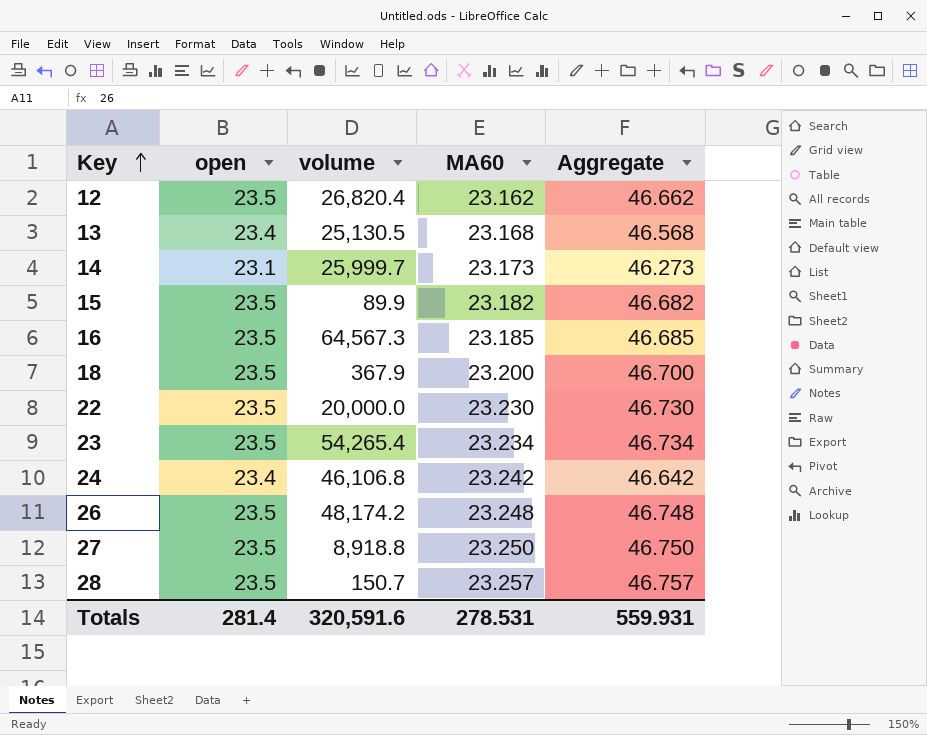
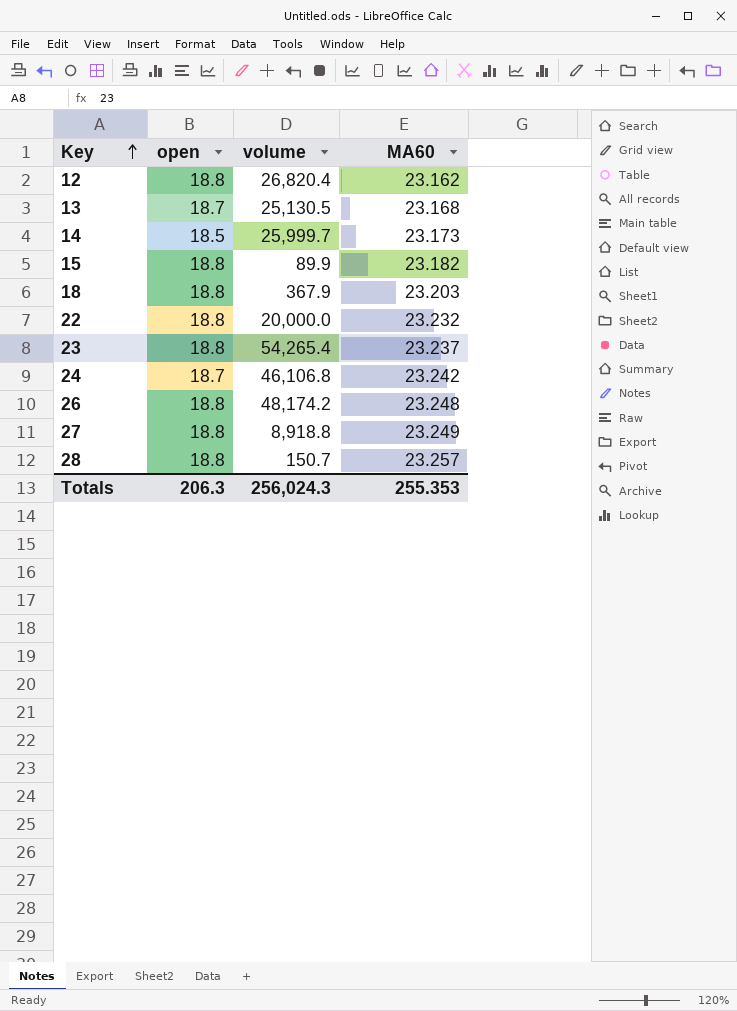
column Aggregate | formula: [open] + [MA60] -> none
row 16: 23.5 | 64,567.3 | 23.185 | 46.685 -> none
12 | open: 23.5 -> 18.8
13 | open: 23.4 -> 18.7
14 | open: 23.1 -> 18.5
15 | open: 23.5 -> 18.8
18 | open: 23.5 -> 18.8
18 | MA60: 23.200 -> 23.203
22 | open: 23.5 -> 18.8
22 | MA60: 23.230 -> 23.232
23 | open: 23.5 -> 18.8
23 | MA60: 23.234 -> 23.237
24 | open: 23.4 -> 18.7
26 | open: 23.5 -> 18.8
27 | open: 23.5 -> 18.8
27 | MA60: 23.250 -> 23.249
28 | open: 23.5 -> 18.8
Totals | open: 281.4 -> 206.3
Totals | volume: 320,591.6 -> 256,024.3
Totals | MA60: 278.531 -> 255.353

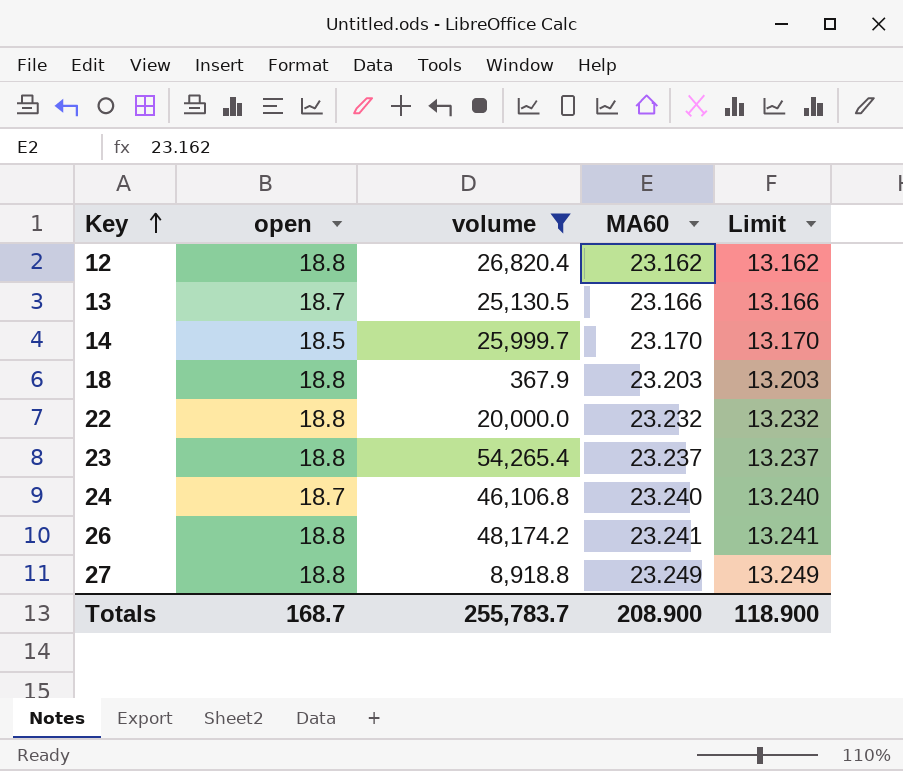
filter: none -> volume >= 367.9
column Limit | formula: none -> [MA60] - 10
13 | MA60: 23.168 -> 23.166
14 | MA60: 23.173 -> 23.170
24 | MA60: 23.242 -> 23.240
26 | MA60: 23.248 -> 23.241
Totals | open: 206.3 -> 168.7
Totals | volume: 256,024.3 -> 255,783.7
Totals | MA60: 255.353 -> 208.900

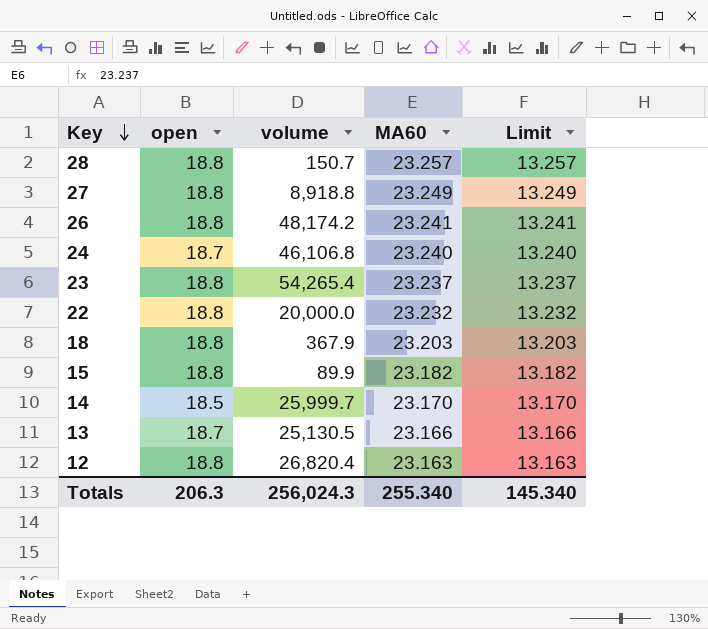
filter: volume >= 367.9 -> none
row order: Key ascending -> Key descending
12 | MA60: 23.162 -> 23.163
12 | Limit: 13.162 -> 13.163
Totals | open: 168.7 -> 206.3
Totals | volume: 255,783.7 -> 256,024.3
Totals | MA60: 208.900 -> 255.340
Totals | Limit: 118.900 -> 145.340

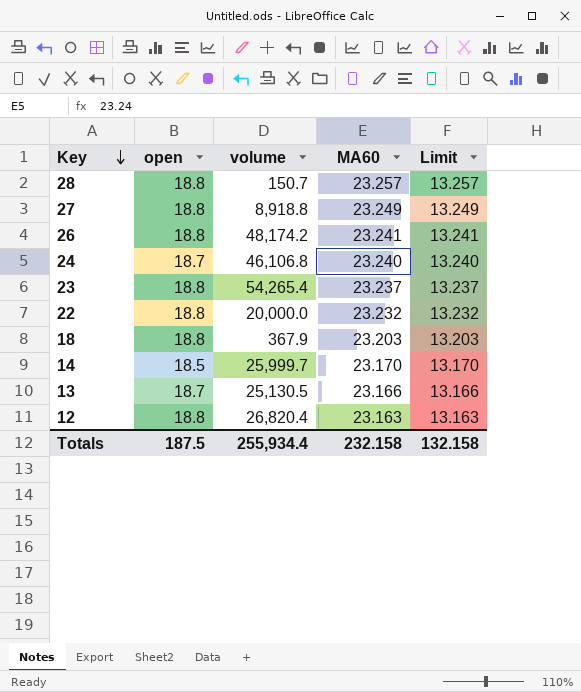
row 15: 18.8 | 89.9 | 23.182 | 13.182 -> none
Totals | open: 206.3 -> 187.5
Totals | volume: 256,024.3 -> 255,934.4
Totals | MA60: 255.340 -> 232.158
Totals | Limit: 145.340 -> 132.158

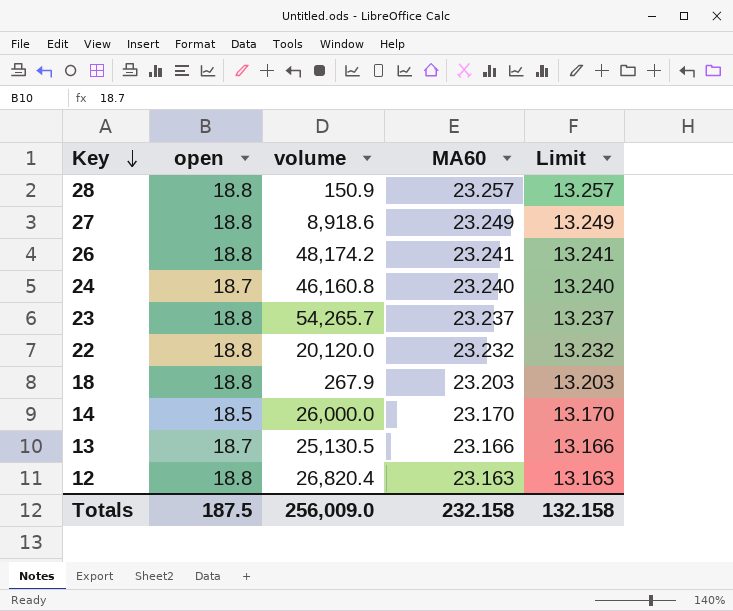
28 | volume: 150.7 -> 150.9
27 | volume: 8,918.8 -> 8,918.6
24 | volume: 46,106.8 -> 46,160.8
23 | volume: 54,265.4 -> 54,265.7
22 | volume: 20,000.0 -> 20,120.0
18 | volume: 367.9 -> 267.9
14 | volume: 25,999.7 -> 26,000.0
Totals | volume: 255,934.4 -> 256,009.0

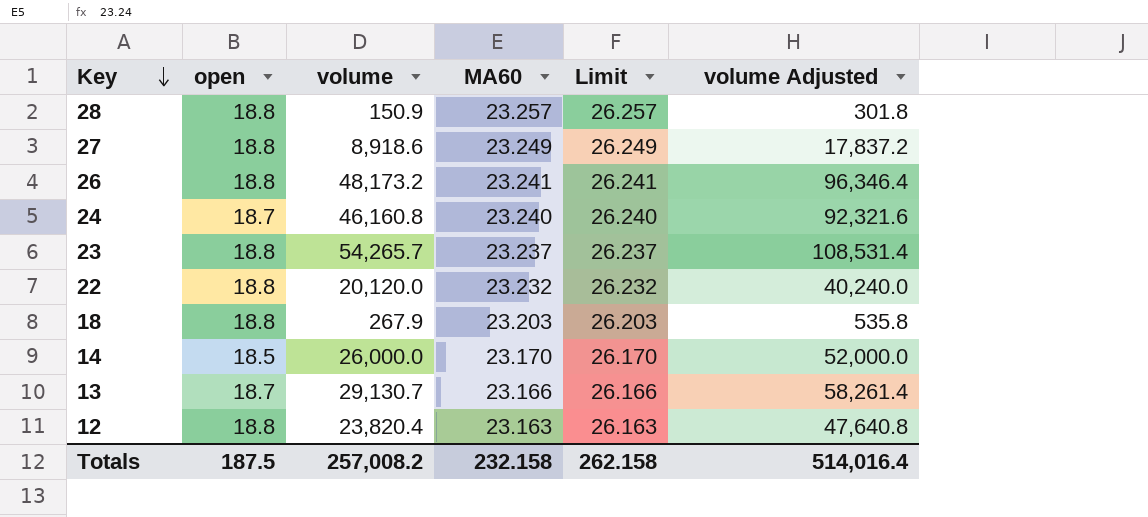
column Limit | formula: [MA60] - 10 -> [MA60] + 3
column volume Adjusted | formula: none -> [volume] * 2
26 | volume: 48,174.2 -> 48,173.2
13 | volume: 25,130.5 -> 29,130.7
12 | volume: 26,820.4 -> 23,820.4
Totals | volume: 256,009.0 -> 257,008.2
Totals | Limit: 132.158 -> 262.158

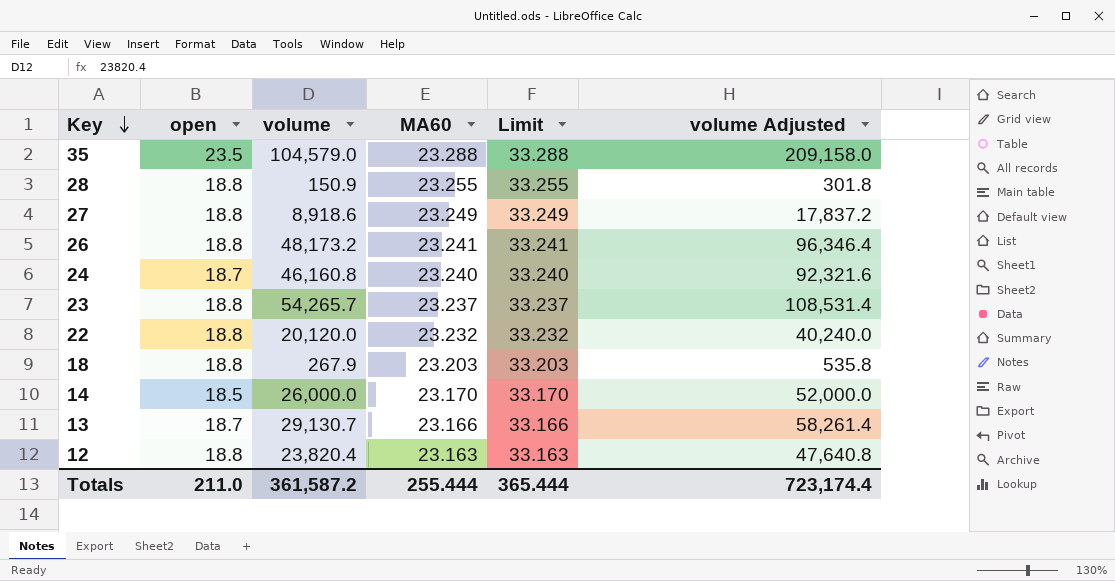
column Limit | formula: [MA60] + 3 -> [MA60] + 10
row 35: none -> 23.5 | 104,579.0 | 23.288 | 33.288 | 209,158.0
28 | MA60: 23.257 -> 23.255
Totals | open: 187.5 -> 211.0
Totals | volume: 257,008.2 -> 361,587.2
Totals | MA60: 232.158 -> 255.444
Totals | Limit: 262.158 -> 365.444
Totals | volume Adjusted: 514,016.4 -> 723,174.4

